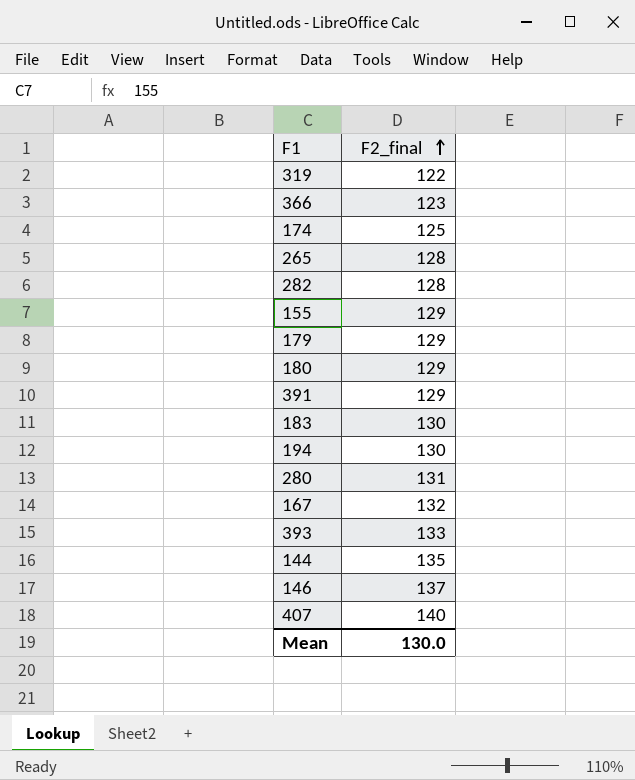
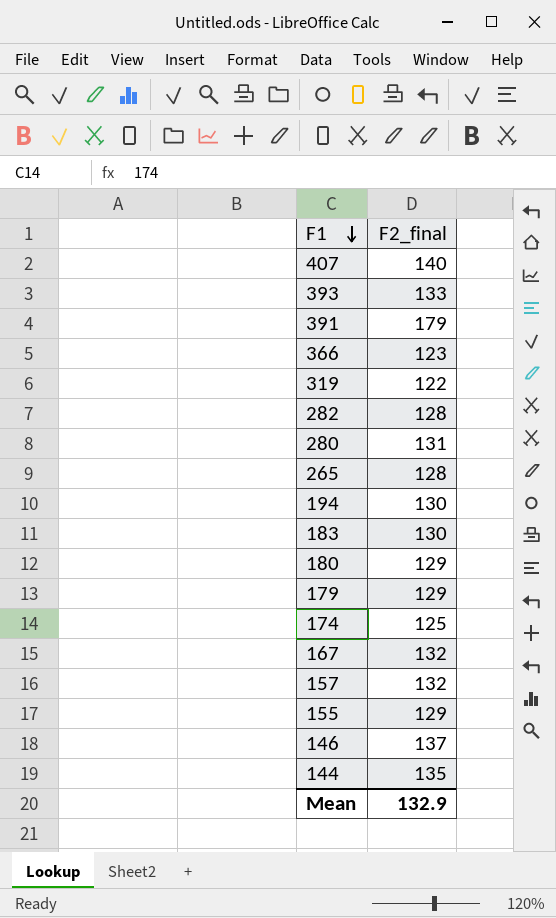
row order: F2_final ascending -> F1 descending
391 | F2_final: 129 -> 179
row 157: none -> 132
Mean | F2_final: 130.0 -> 132.9

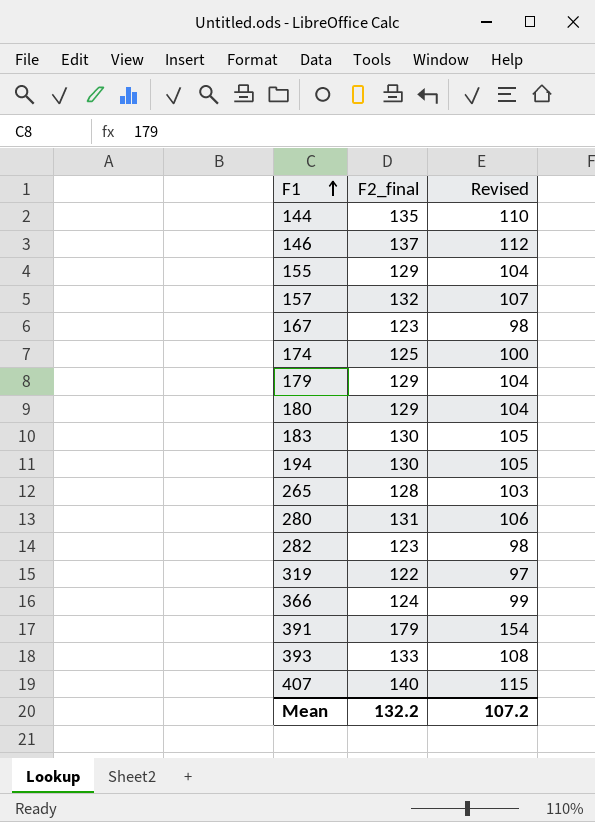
row order: F1 descending -> F1 ascending
column Revised | formula: none -> [F2_final] - 25
167 | F2_final: 132 -> 123
282 | F2_final: 128 -> 123
366 | F2_final: 123 -> 124
Mean | F2_final: 132.9 -> 132.2

